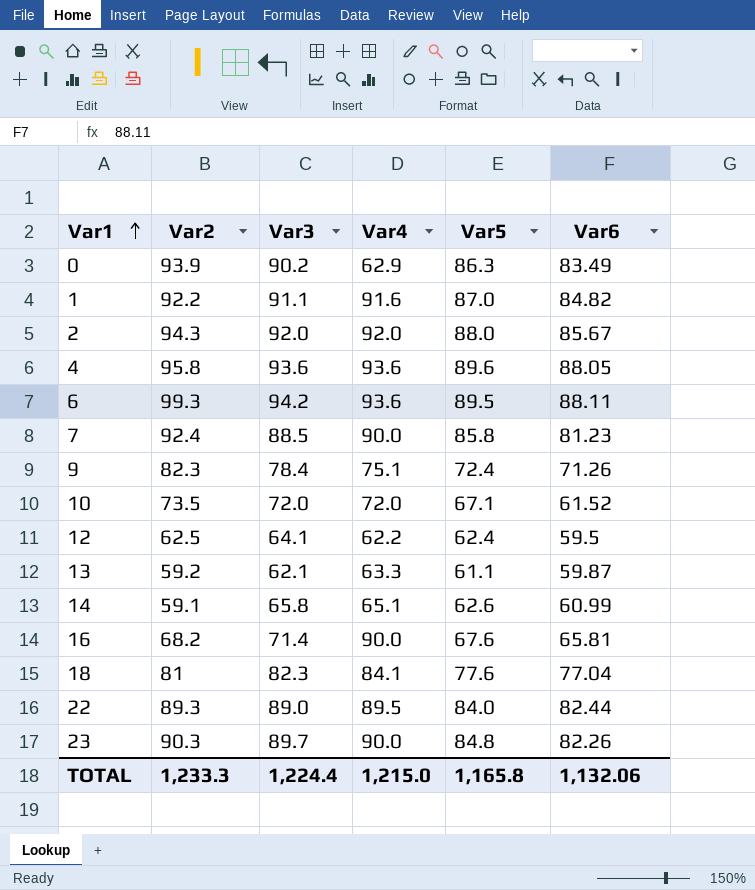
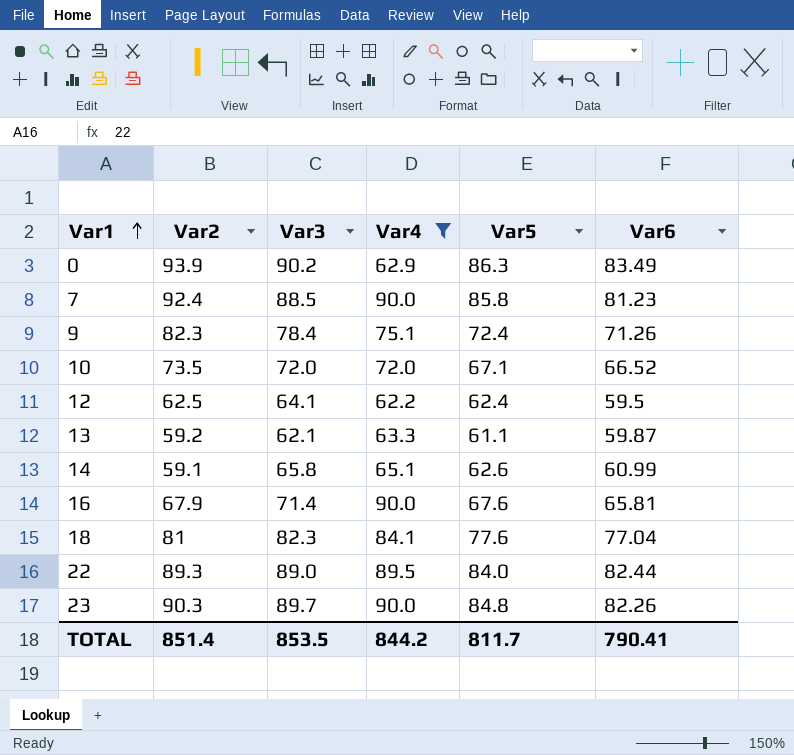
filter: none -> Var4 <= 90.0
10 | Var6: 61.52 -> 66.52
16 | Var2: 68.2 -> 67.9
TOTAL | Var2: 1,233.3 -> 851.4
TOTAL | Var3: 1,224.4 -> 853.5
TOTAL | Var4: 1,215.0 -> 844.2
TOTAL | Var5: 1,165.8 -> 811.7
TOTAL | Var6: 1,132.06 -> 790.41

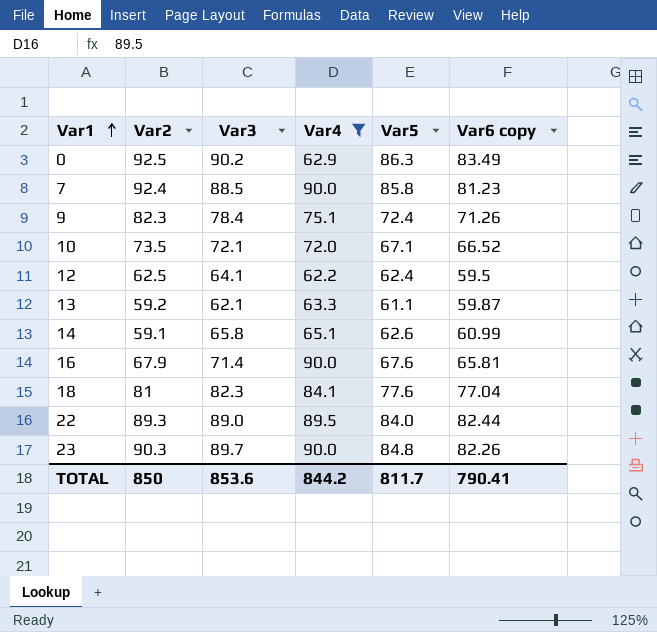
column name: Var6 -> Var6 copy
0 | Var2: 93.9 -> 92.5
10 | Var3: 72.0 -> 72.1
TOTAL | Var2: 851.4 -> 850
TOTAL | Var3: 853.5 -> 853.6

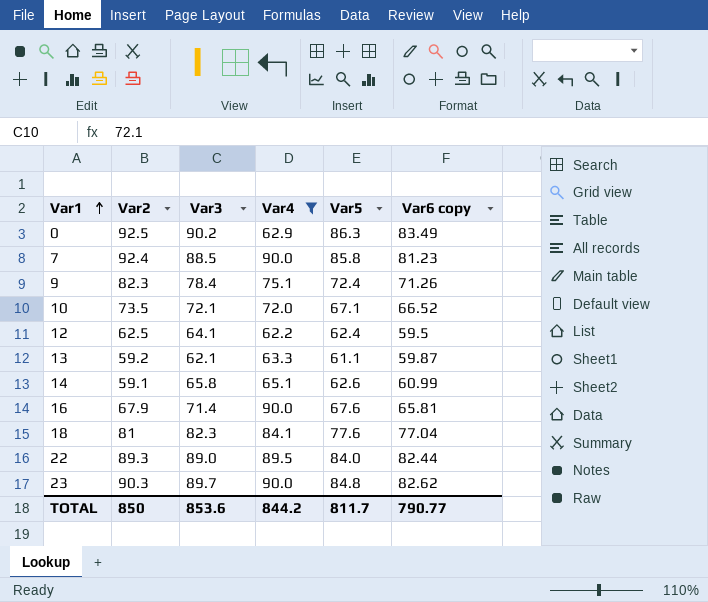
23 | Var6 copy: 82.26 -> 82.62
TOTAL | Var6 copy: 790.41 -> 790.77

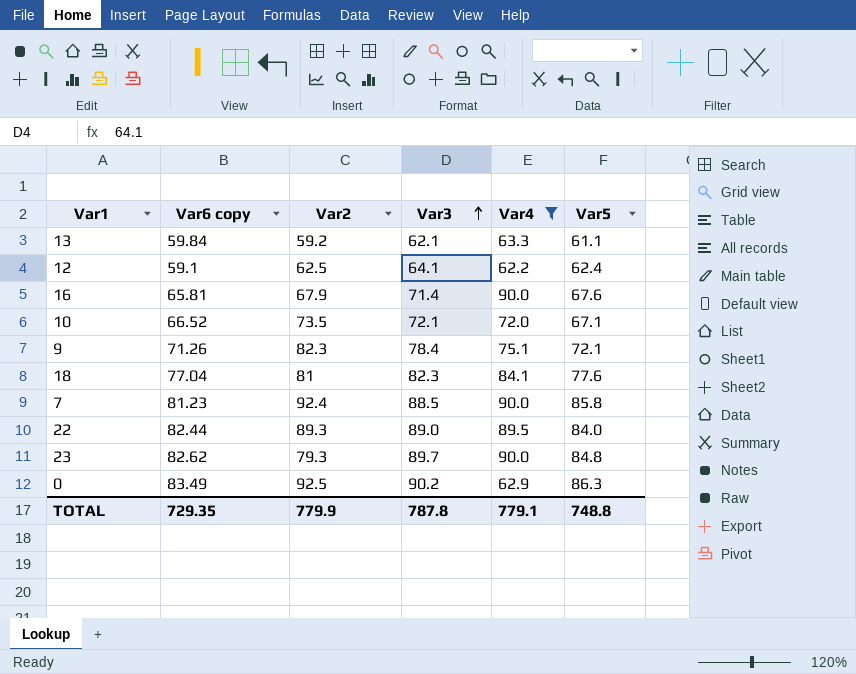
row order: Var1 ascending -> Var3 ascending
column Var6 copy | position: 6 -> 2
row 14: 59.1 | 65.8 | 65.1 | 62.6 | 60.99 -> none
13 | Var6 copy: 59.87 -> 59.84
12 | Var6 copy: 59.5 -> 59.1
9 | Var5: 72.4 -> 72.1
23 | Var2: 90.3 -> 79.3
TOTAL | Var6 copy: 790.77 -> 729.35
TOTAL | Var2: 850 -> 779.9
TOTAL | Var3: 853.6 -> 787.8
TOTAL | Var4: 844.2 -> 779.1
TOTAL | Var5: 811.7 -> 748.8

